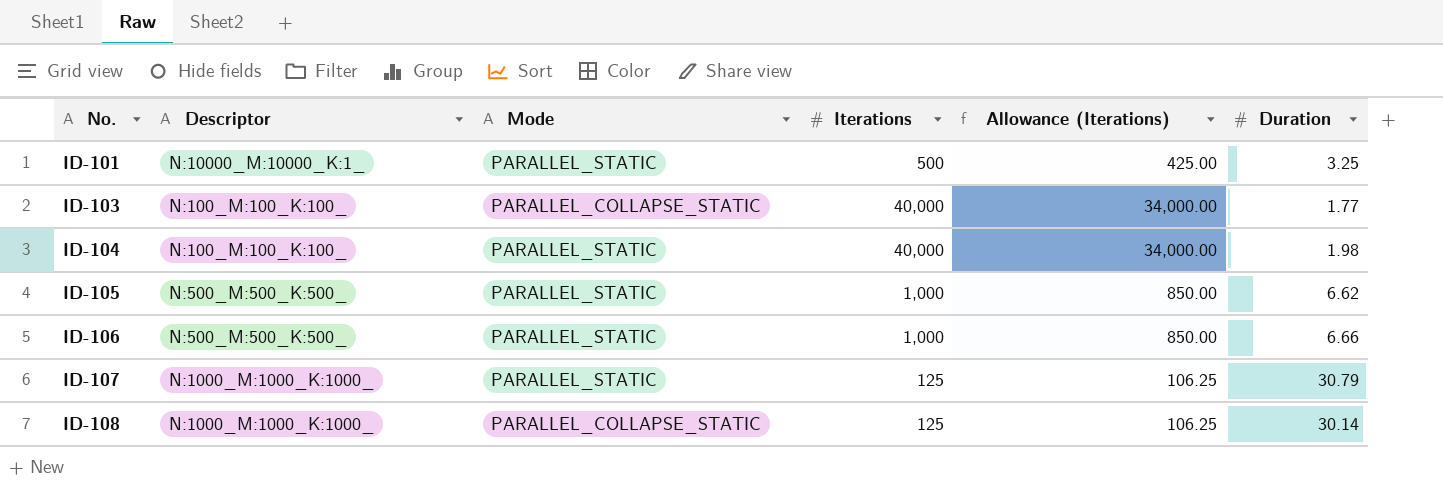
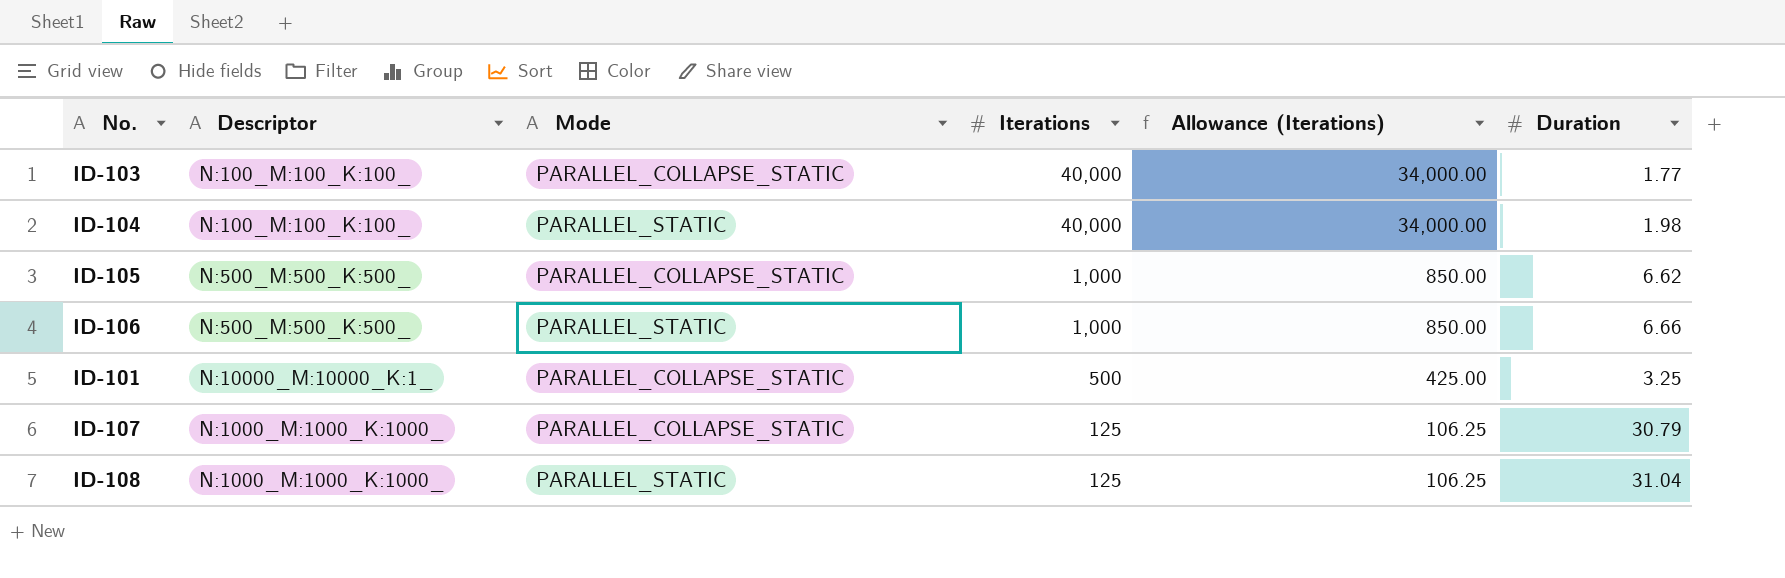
row order: No. ascending -> Iterations descending
ID-105 | Mode: PARALLEL_STATIC -> PARALLEL_COLLAPSE_STATIC
ID-101 | Mode: PARALLEL_STATIC -> PARALLEL_COLLAPSE_STATIC
ID-107 | Mode: PARALLEL_STATIC -> PARALLEL_COLLAPSE_STATIC
ID-108 | Mode: PARALLEL_COLLAPSE_STATIC -> PARALLEL_STATIC
ID-108 | Duration: 30.14 -> 31.04

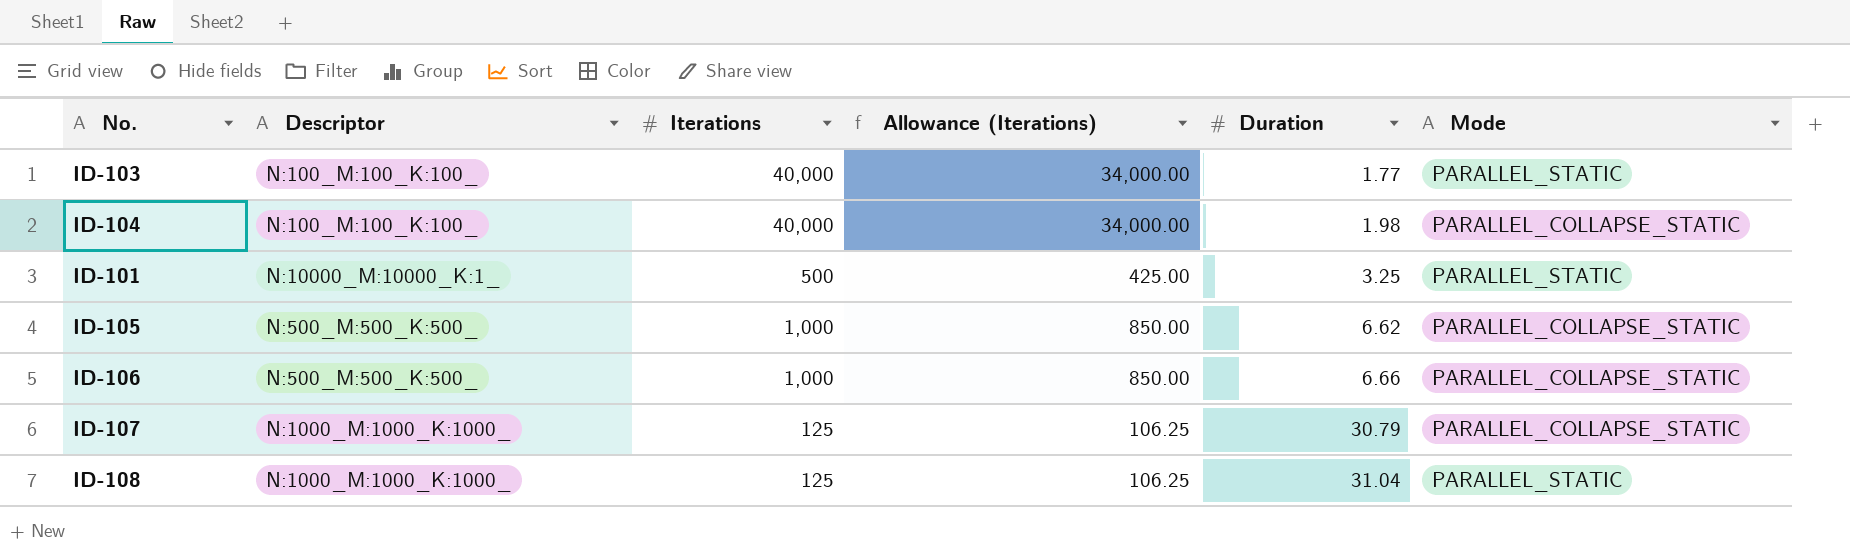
row order: Iterations descending -> Duration ascending
column Mode | position: 3 -> 6
ID-103 | Mode: PARALLEL_COLLAPSE_STATIC -> PARALLEL_STATIC
ID-104 | Mode: PARALLEL_STATIC -> PARALLEL_COLLAPSE_STATIC
ID-101 | Mode: PARALLEL_COLLAPSE_STATIC -> PARALLEL_STATIC
ID-106 | Mode: PARALLEL_STATIC -> PARALLEL_COLLAPSE_STATIC

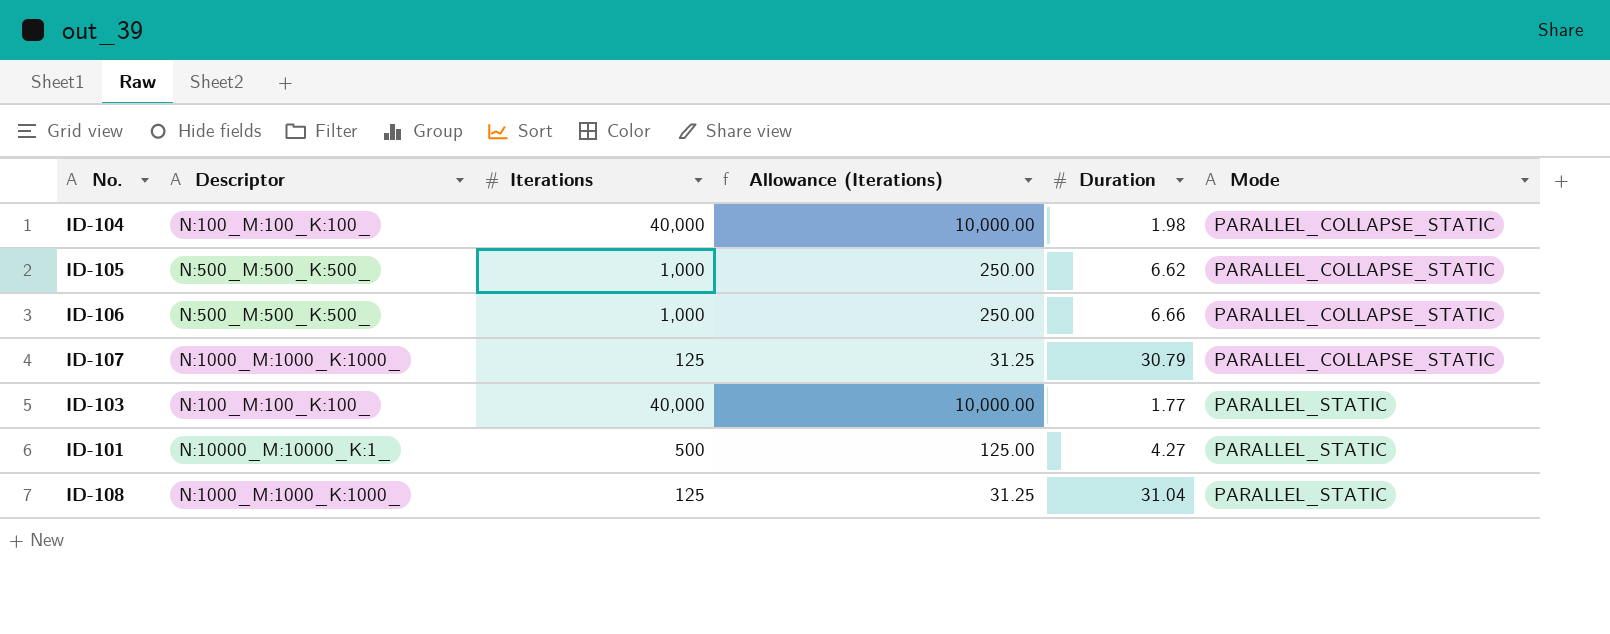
row order: Duration ascending -> Mode ascending
column Allowance (Iterations) | formula: [Iterations] * 0.85 -> [Iterations] * 0.25
ID-101 | Duration: 3.25 -> 4.27

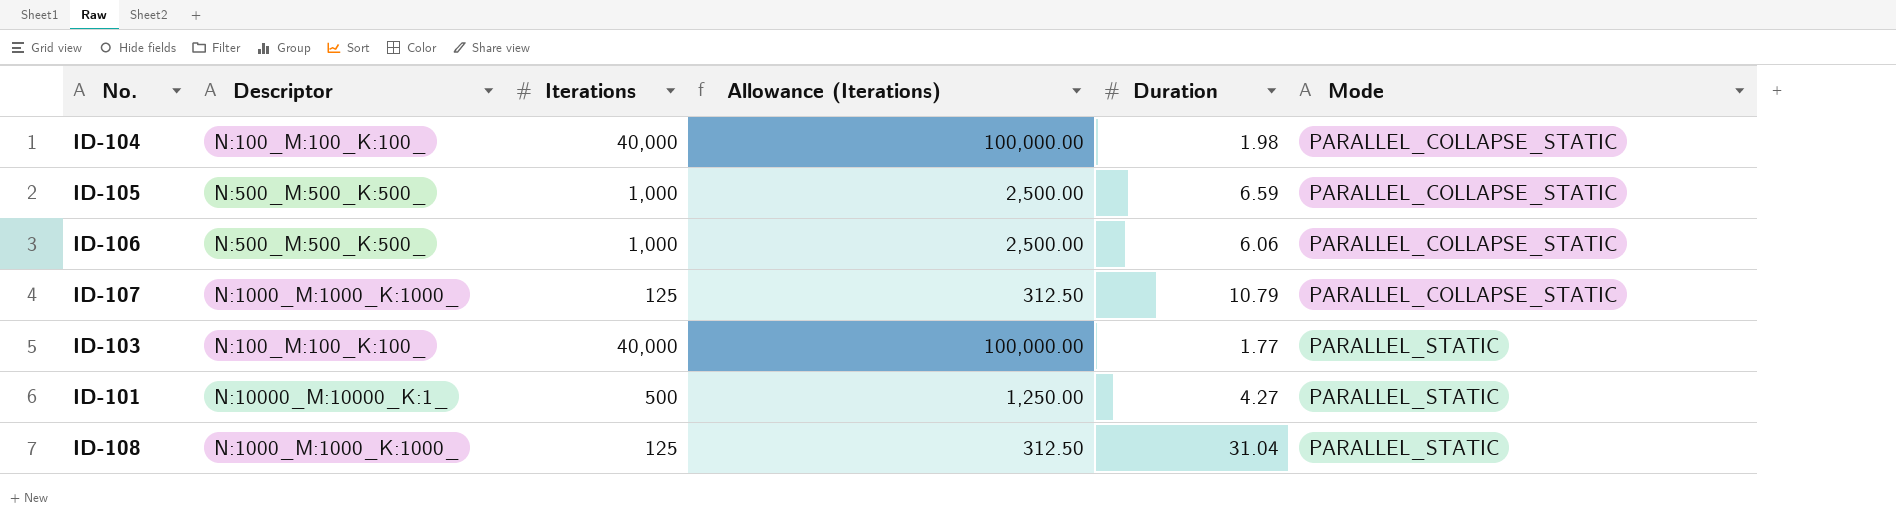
column Allowance (Iterations) | formula: [Iterations] * 0.25 -> [Iterations] * 2.5
ID-105 | Duration: 6.62 -> 6.59
ID-106 | Duration: 6.66 -> 6.06
ID-107 | Duration: 30.79 -> 10.79

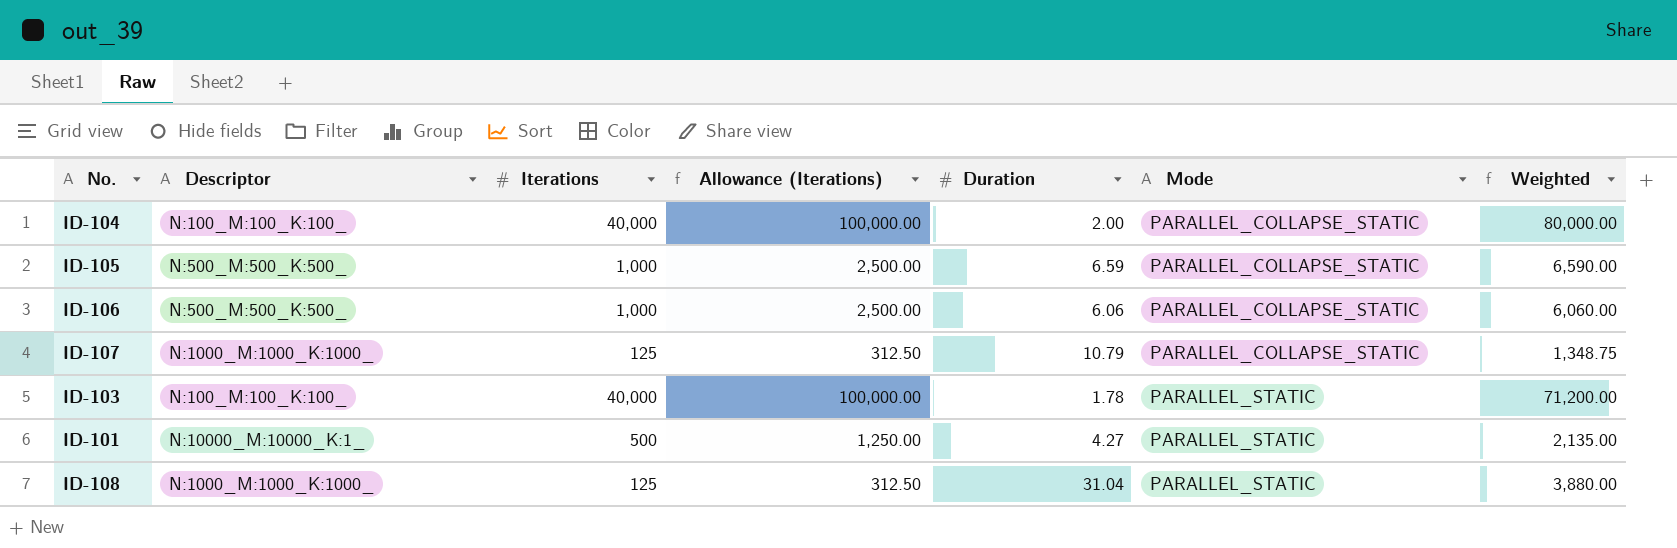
column Weighted | formula: none -> [Iterations] * [Duration]
ID-104 | Duration: 1.98 -> 2.00
ID-103 | Duration: 1.77 -> 1.78

